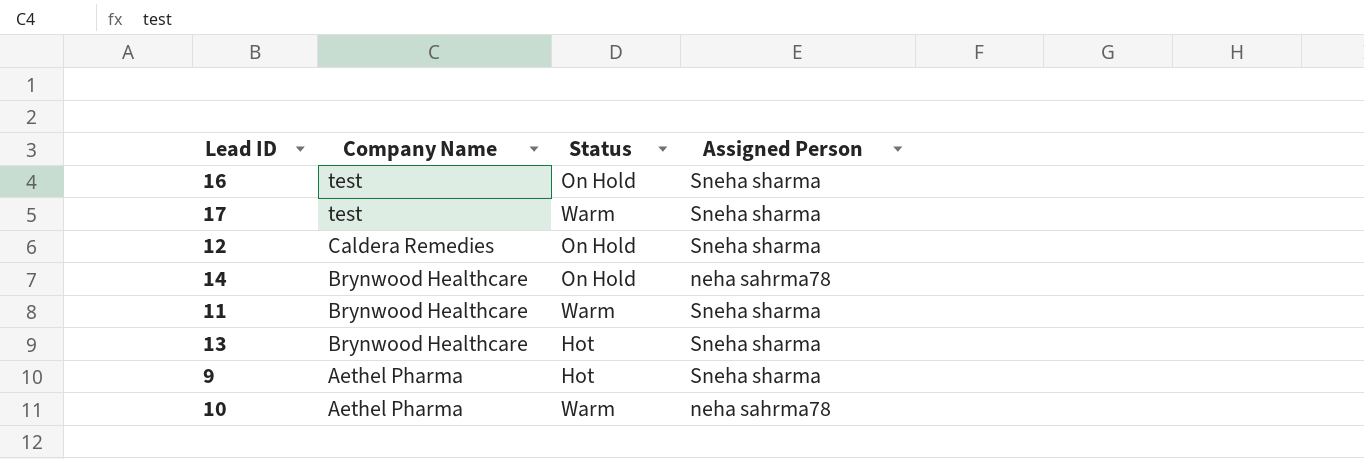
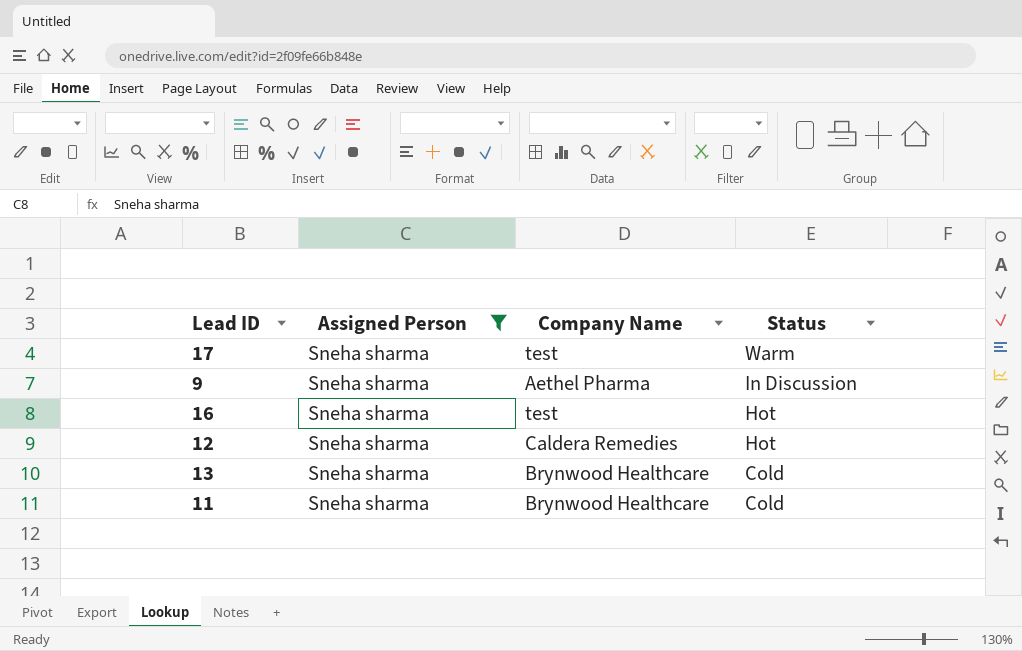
filter: none -> Assigned Person = Sneha sharma
row order: Company Name descending -> Status descending
column Assigned Person | position: 4 -> 2
9 | Status: Hot -> In Discussion
16 | Status: On Hold -> Hot
12 | Status: On Hold -> Hot
13 | Status: Hot -> Cold
11 | Status: Warm -> Cold

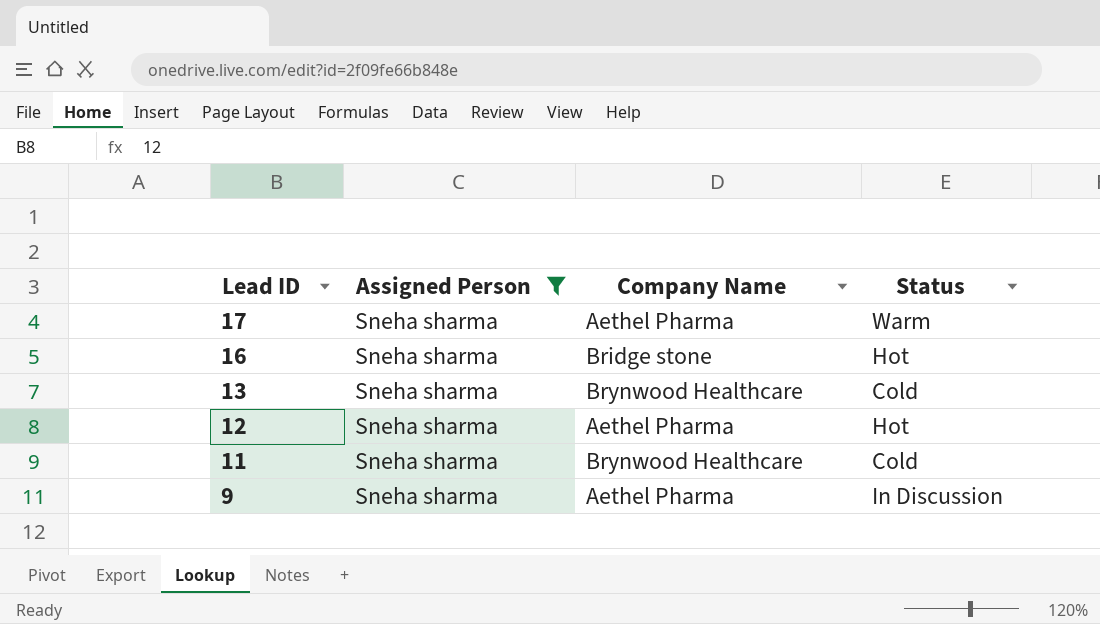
row order: Status descending -> Lead ID descending
17 | Company Name: test -> Aethel Pharma
16 | Company Name: test -> Bridge stone
12 | Company Name: Caldera Remedies -> Aethel Pharma

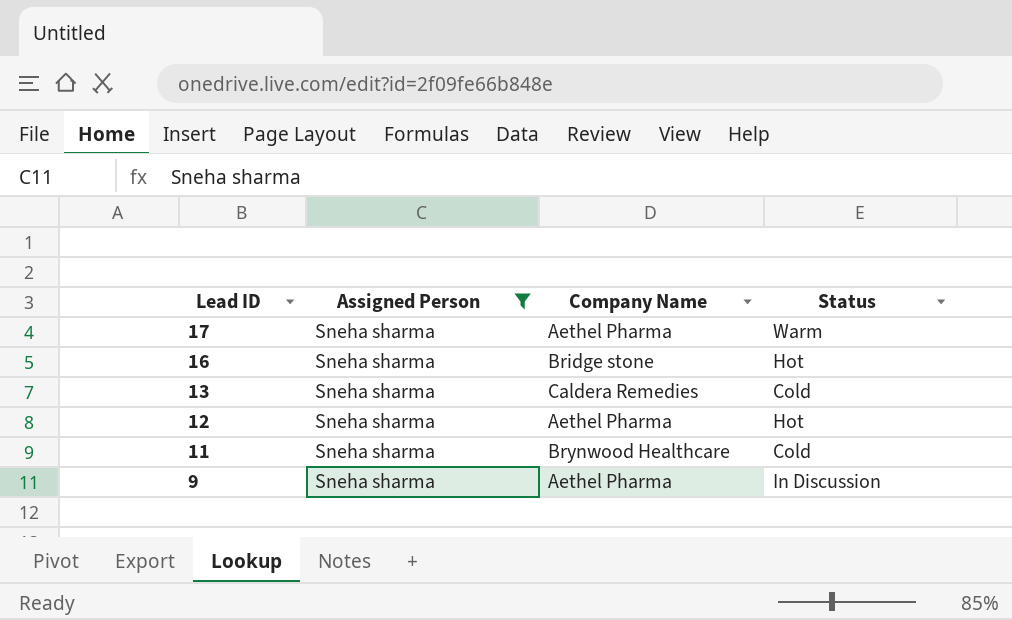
13 | Company Name: Brynwood Healthcare -> Caldera Remedies

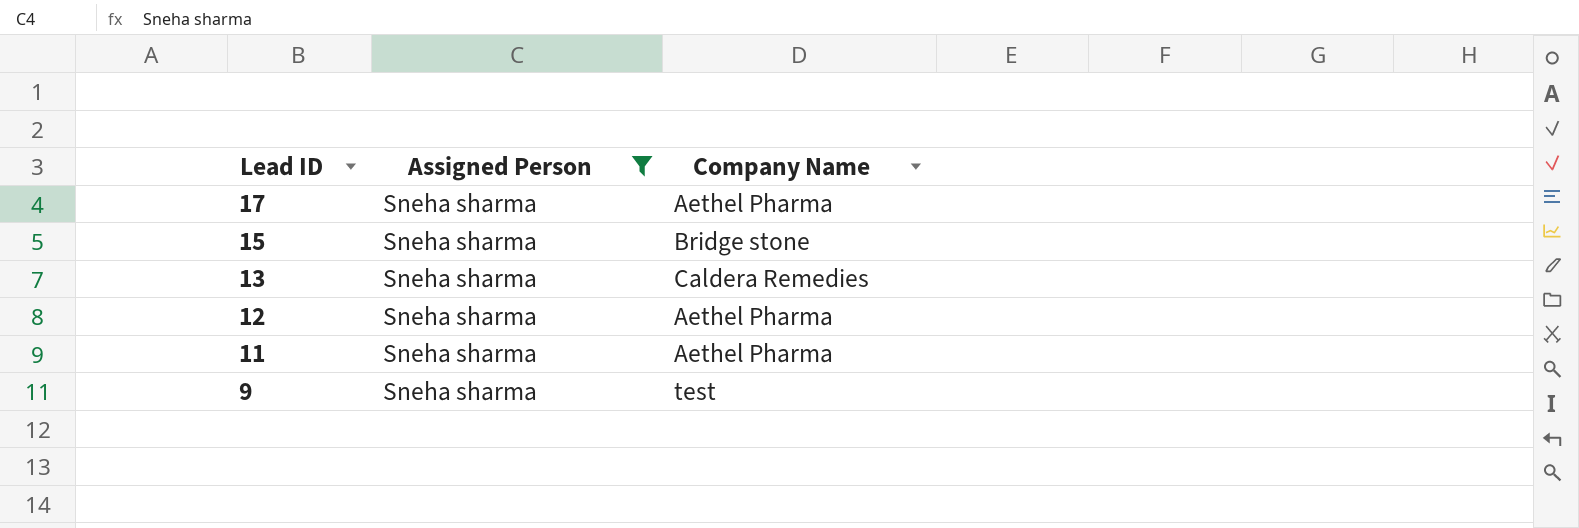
column Status | position: 4 -> none
row 16: Sneha sharma | Bridge stone | Hot -> none
row 15: none -> Sneha sharma | Bridge stone
11 | Company Name: Brynwood Healthcare -> Aethel Pharma
9 | Company Name: Aethel Pharma -> test

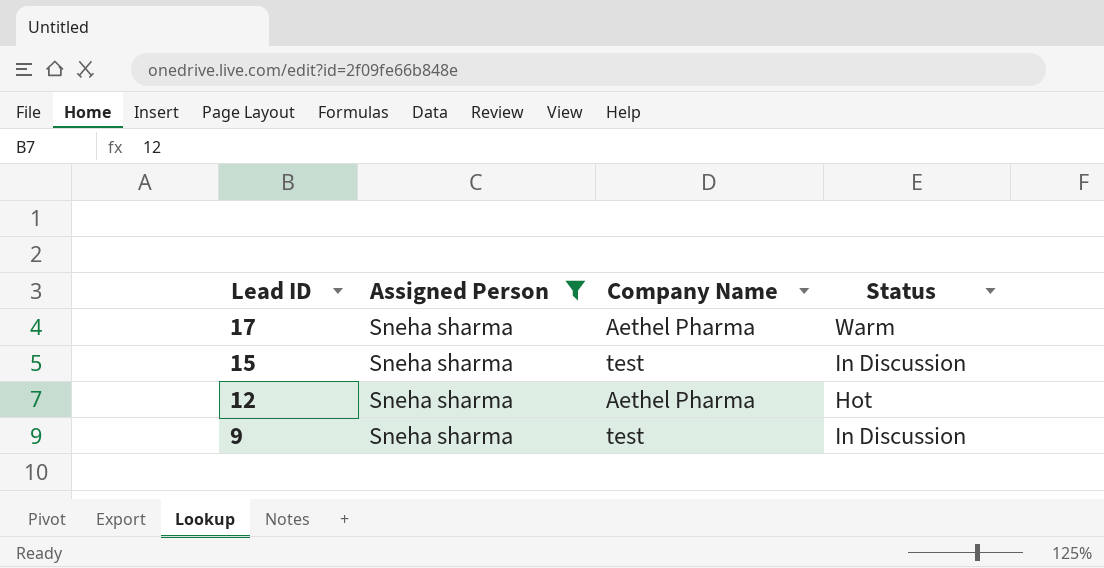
column Status | position: none -> 4
row 13: Sneha sharma | Caldera Remedies -> none
row 11: Sneha sharma | Aethel Pharma -> none
15 | Company Name: Bridge stone -> test

